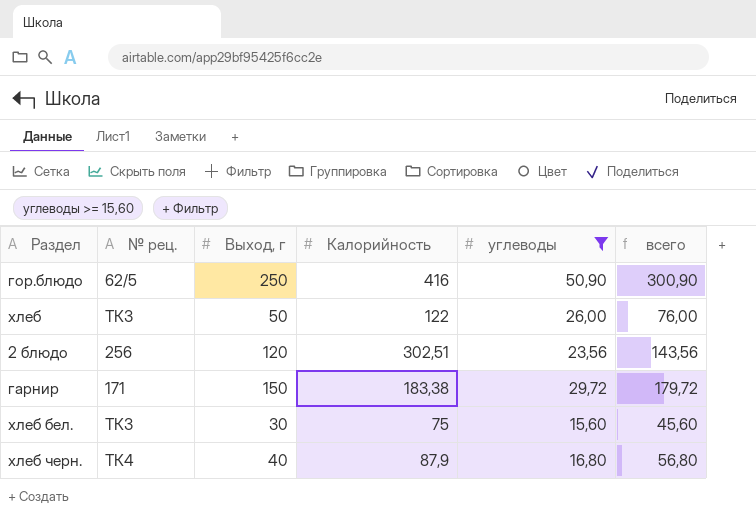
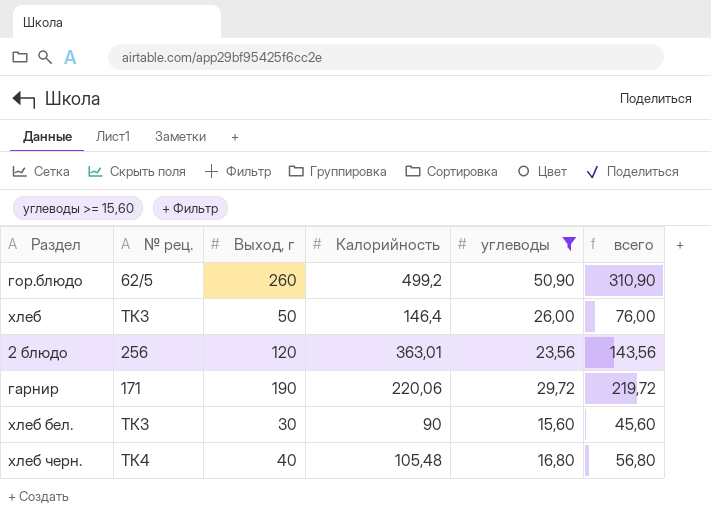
гор.блюдо | Выход, г: 250 -> 260
гор.блюдо | Калорийность: 416 -> 499,2
гор.блюдо | всего: 300,90 -> 310,90
хлеб | Калорийность: 122 -> 146,4
2 блюдо | Калорийность: 302,51 -> 363,01
гарнир | Выход, г: 150 -> 190
гарнир | Калорийность: 183,38 -> 220,06
гарнир | всего: 179,72 -> 219,72
хлеб бел. | Калорийность: 75 -> 90
хлеб черн. | Калорийность: 87,9 -> 105,48

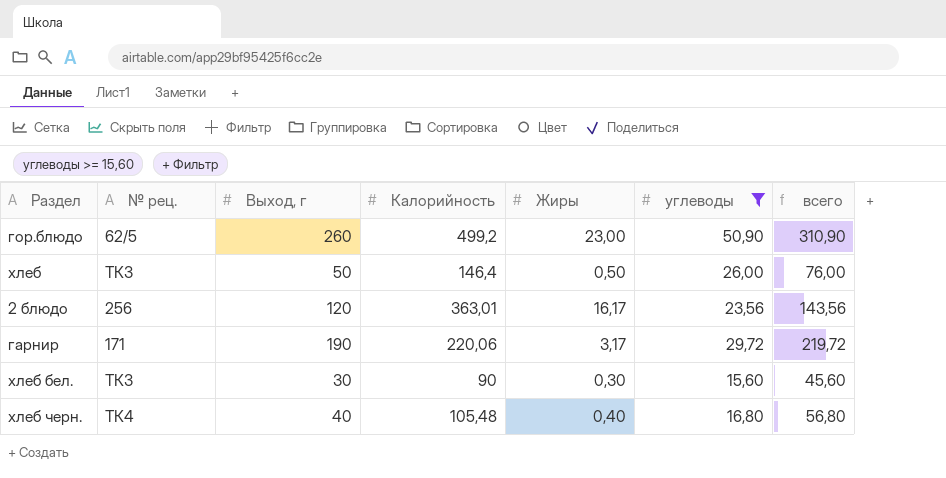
column Жиры | position: none -> 5

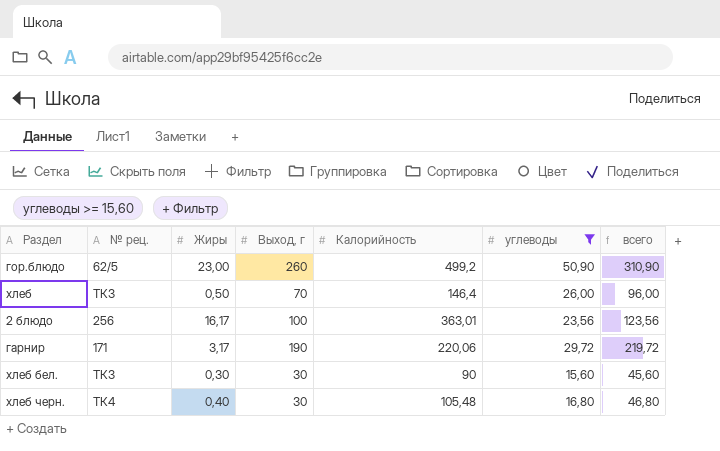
column Жиры | position: 5 -> 3
хлеб | Выход, г: 50 -> 70
хлеб | всего: 76,00 -> 96,00
2 блюдо | Выход, г: 120 -> 100
2 блюдо | всего: 143,56 -> 123,56
хлеб черн. | Выход, г: 40 -> 30
хлеб черн. | всего: 56,80 -> 46,80

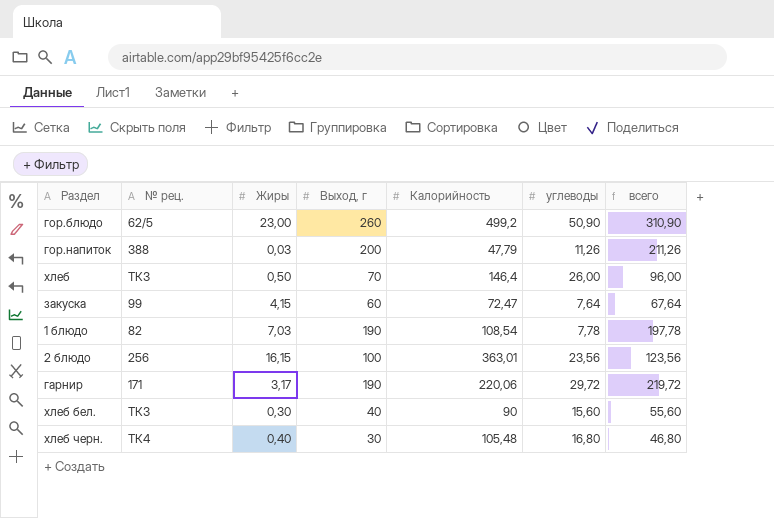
filter: углеводы >= 15,60 -> none
2 блюдо | Жиры: 16,17 -> 16,15
хлеб бел. | Выход, г: 30 -> 40
хлеб бел. | всего: 45,60 -> 55,60

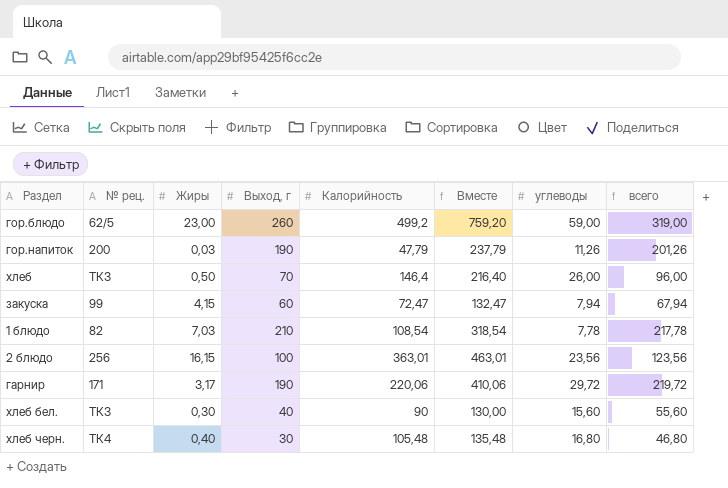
column Вместе | formula: none -> [Выход, г] + [Калорийность]
гор.блюдо | углеводы: 50,90 -> 59,00
гор.блюдо | всего: 310,90 -> 319,00
гор.напиток | № рец.: 388 -> 200
гор.напиток | Выход, г: 200 -> 190
гор.напиток | всего: 211,26 -> 201,26
закуска | углеводы: 7,64 -> 7,94
закуска | всего: 67,64 -> 67,94
1 блюдо | Выход, г: 190 -> 210
1 блюдо | всего: 197,78 -> 217,78

